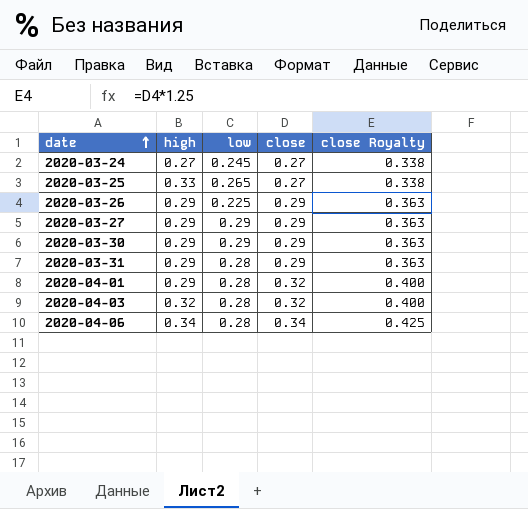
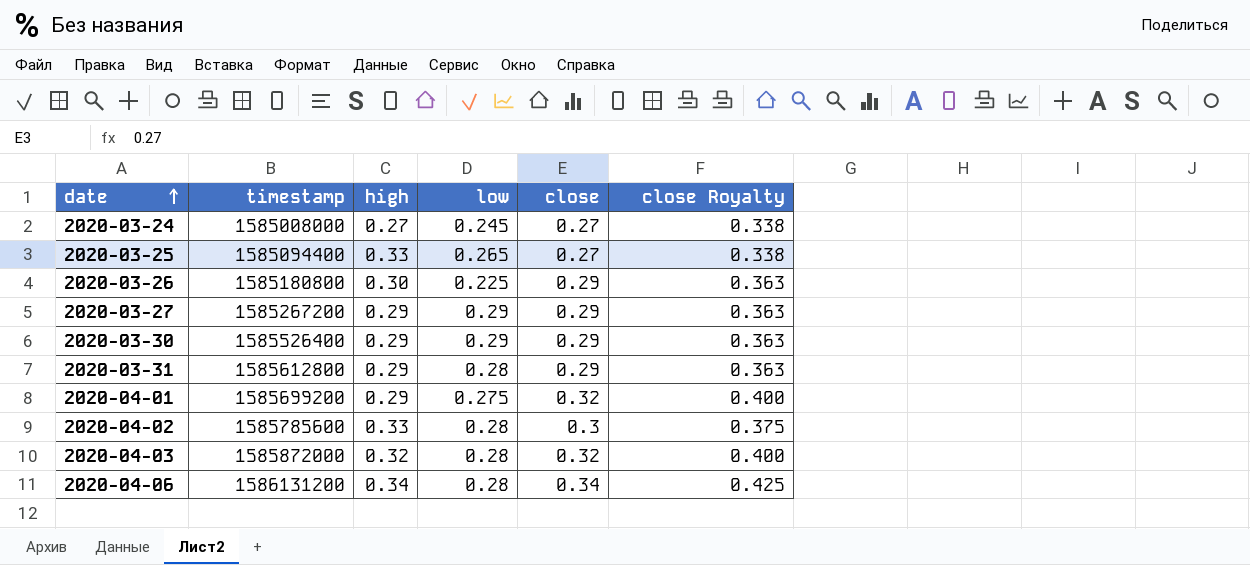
column timestamp | position: none -> 2
2020-03-26 | high: 0.29 -> 0.30
2020-04-01 | low: 0.28 -> 0.275
row 2020-04-02: none -> 1585785600 | 0.33 | 0.28 | 0.3 | 0.375

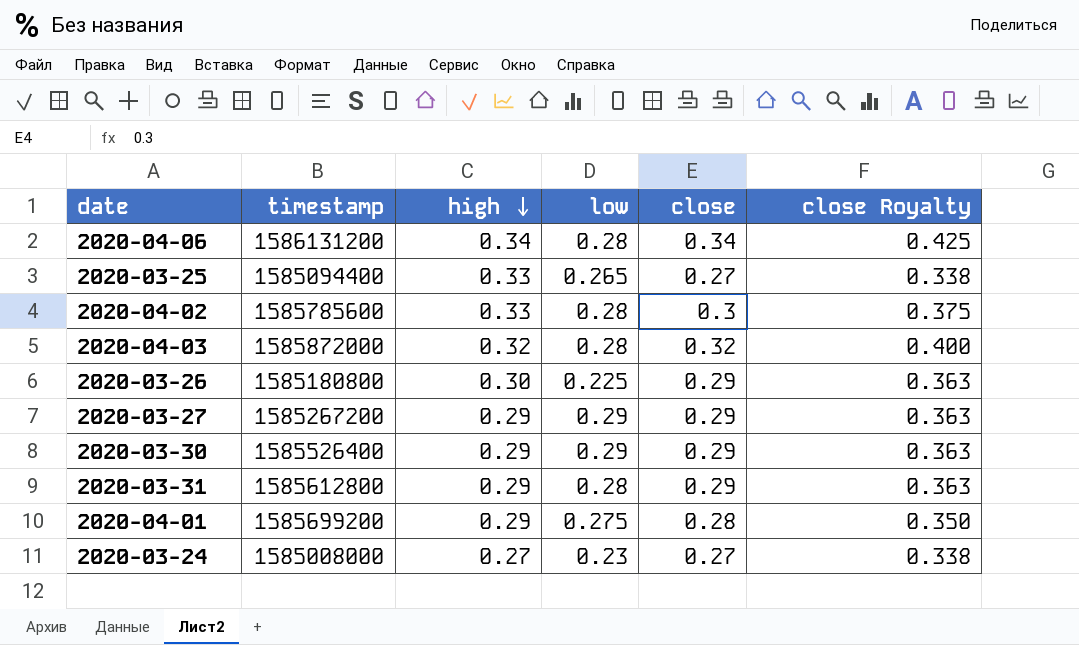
row order: date ascending -> high descending
2020-04-01 | close: 0.32 -> 0.28
2020-04-01 | close Royalty: 0.400 -> 0.350
2020-03-24 | low: 0.245 -> 0.23

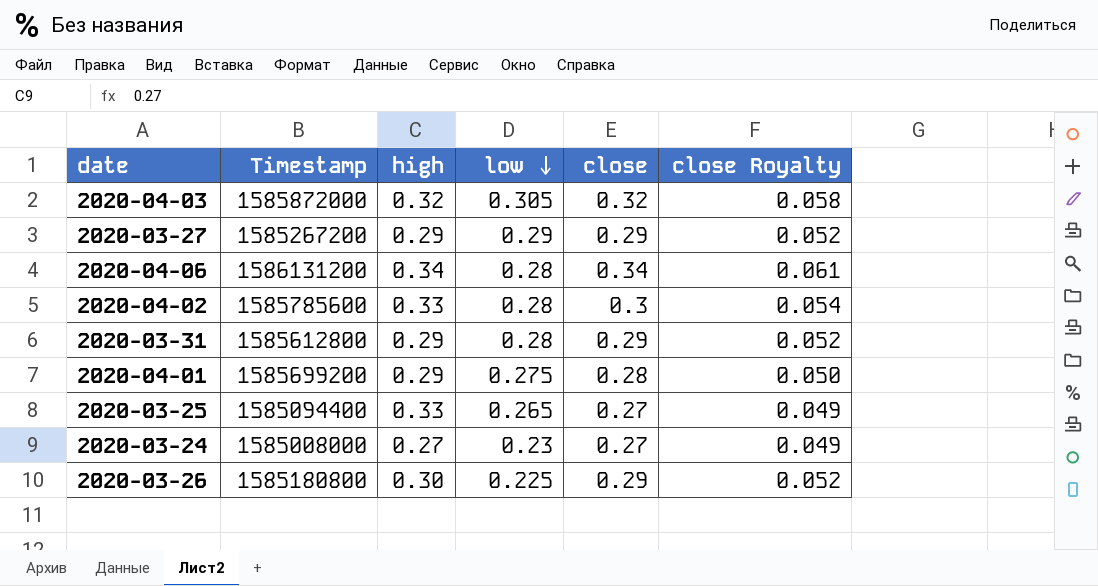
row order: high descending -> low descending
column name: timestamp -> Timestamp
column close Royalty | formula: [close] * 1.25 -> [close] * 0.18
row 2020-03-30: 1585526400 | 0.29 | 0.29 | 0.29 | 0.363 -> none
2020-04-03 | low: 0.28 -> 0.305

